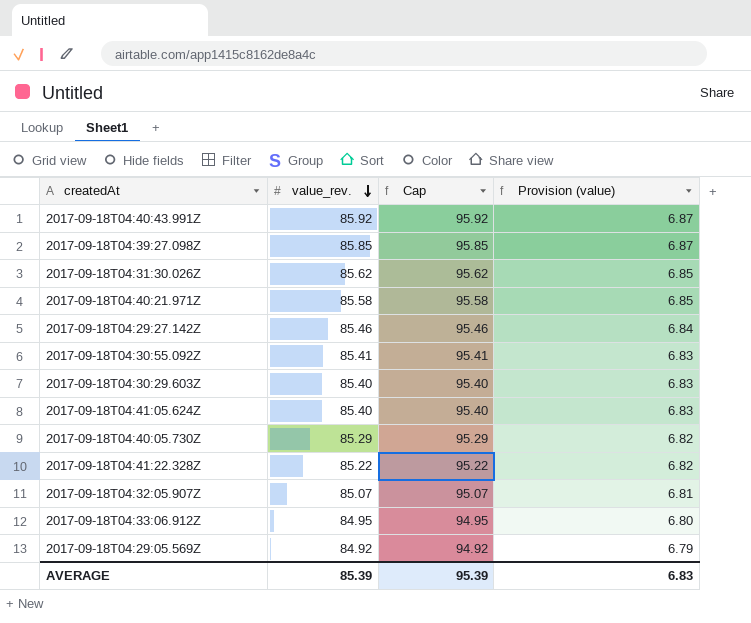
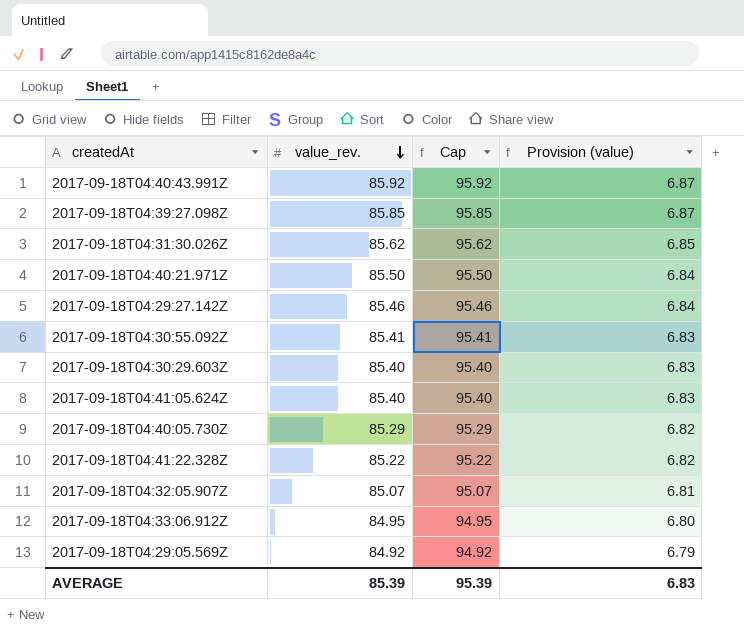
2017-09-18T04:40:21.971Z | value_rev.: 85.58 -> 85.50
2017-09-18T04:40:21.971Z | Cap: 95.58 -> 95.50
2017-09-18T04:40:21.971Z | Provision (value): 6.85 -> 6.84

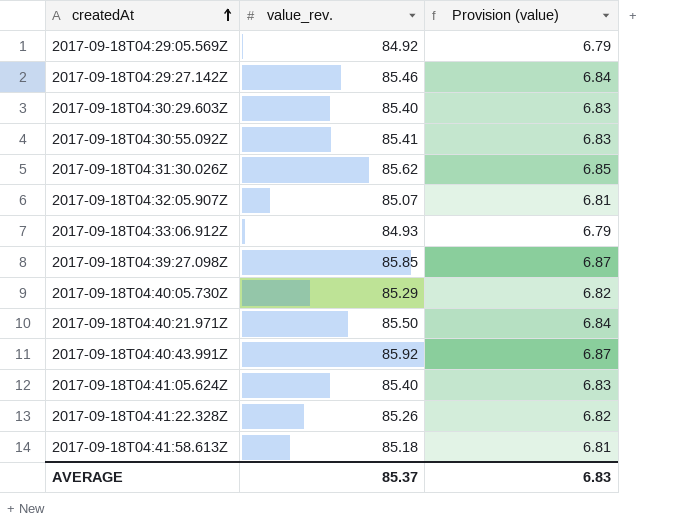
row order: value_rev. descending -> createdAt ascending
column Cap | formula: [value_rev.] + 10 -> none
2017-09-18T04:33:06.912Z | value_rev.: 84.95 -> 84.93
2017-09-18T04:33:06.912Z | Provision (value): 6.80 -> 6.79
2017-09-18T04:41:22.328Z | value_rev.: 85.22 -> 85.26
row 2017-09-18T04:41:58.613Z: none -> 85.18 | 6.81
AVERAGE | value_rev.: 85.39 -> 85.37

